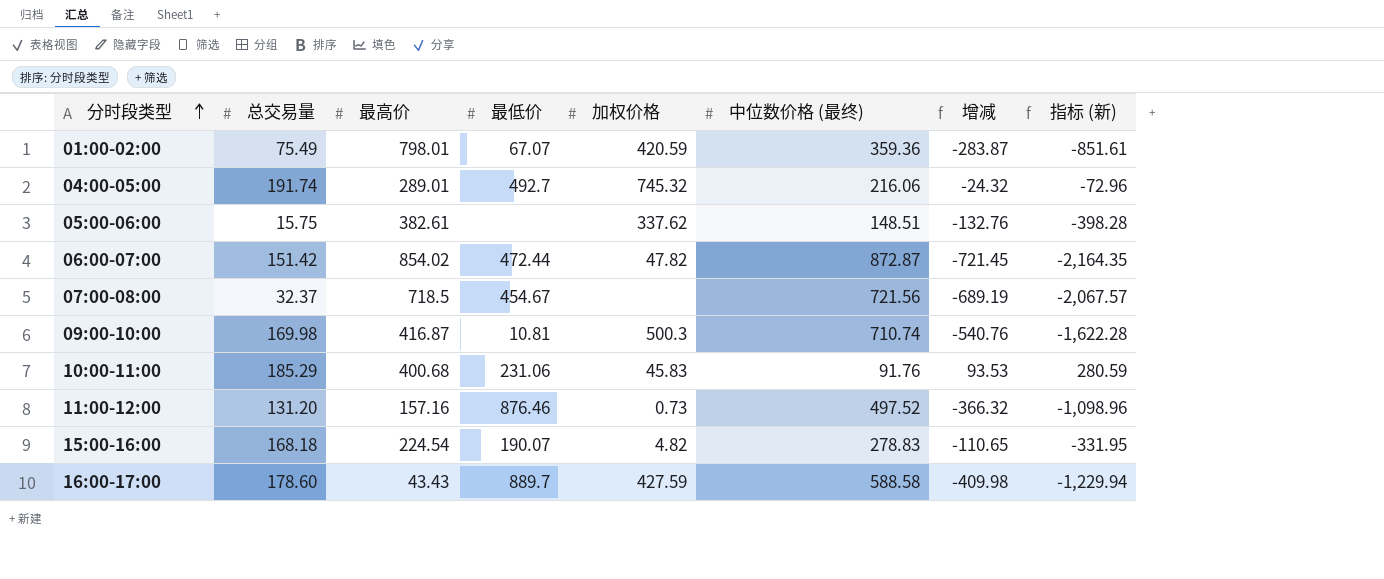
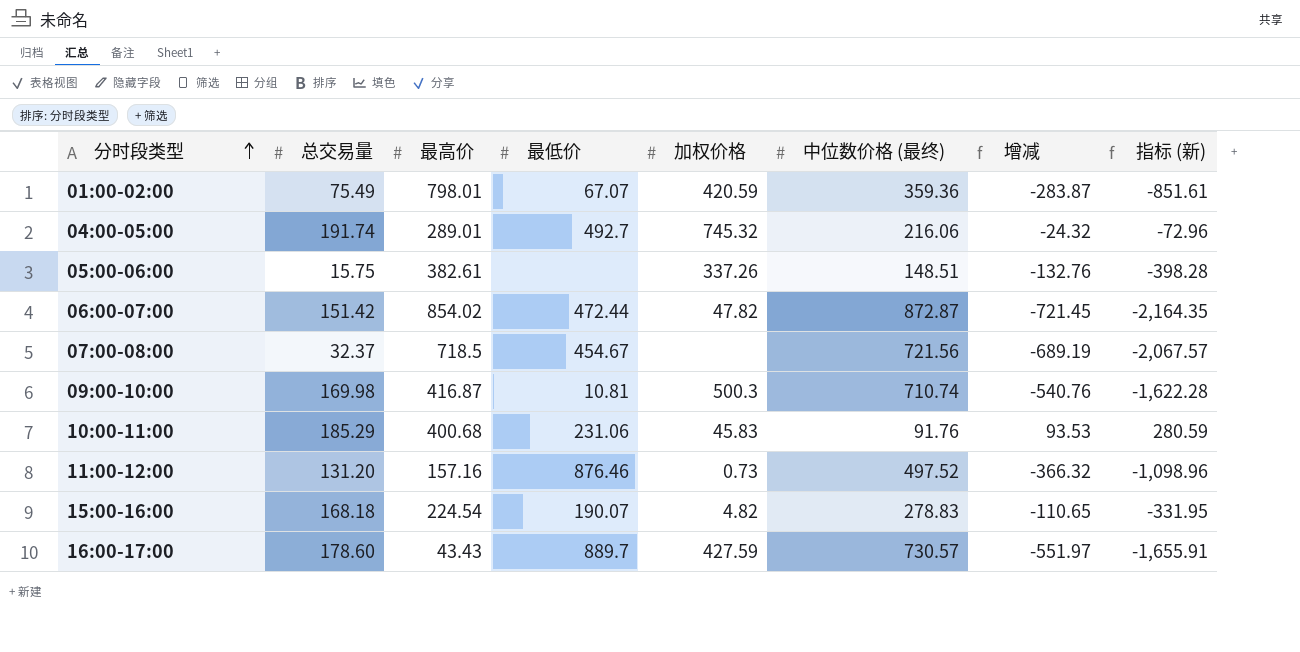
05:00-06:00 | 加权价格: 337.62 -> 337.26
16:00-17:00 | 中位数价格 (最终): 588.58 -> 730.57
16:00-17:00 | 增减: -409.98 -> -551.97
16:00-17:00 | 指标 (新): -1,229.94 -> -1,655.91

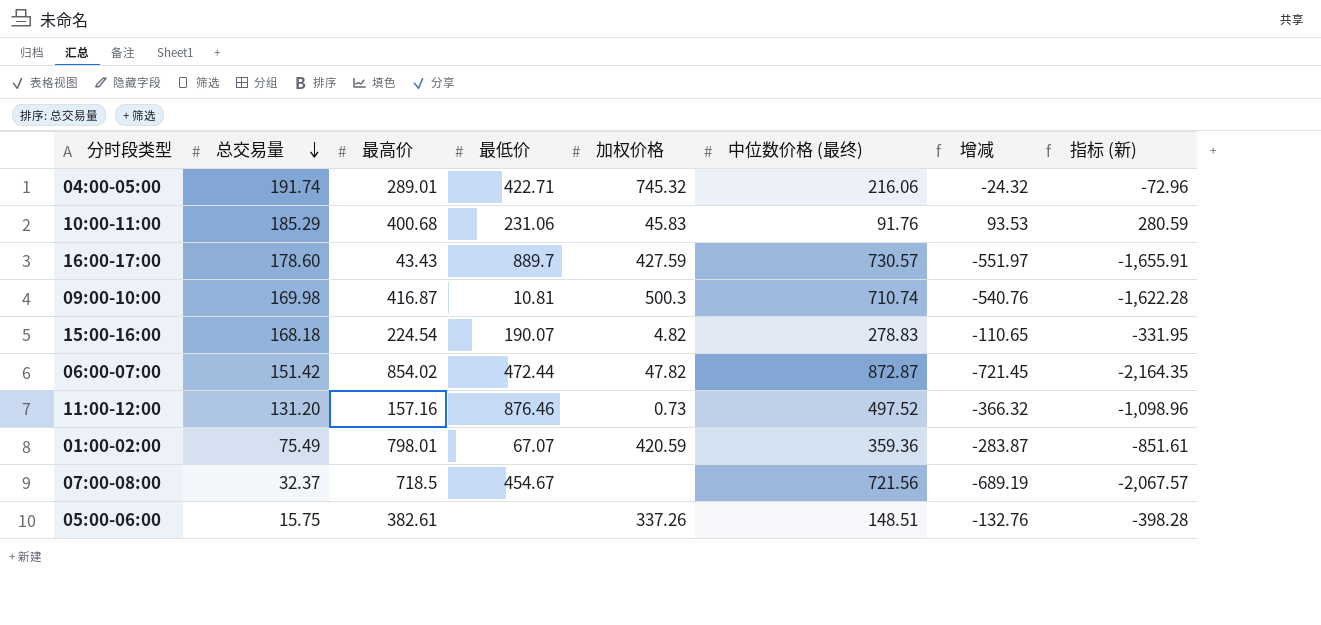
row order: 分时段类型 ascending -> 总交易量 descending
04:00-05:00 | 最低价: 492.7 -> 422.71

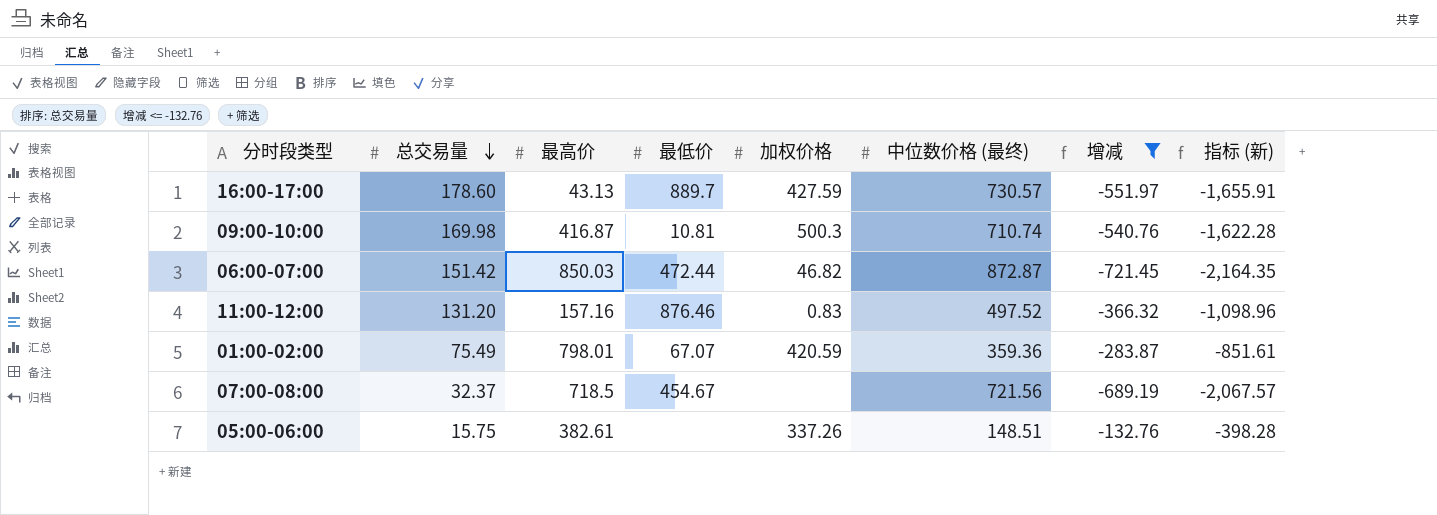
filter: none -> 增减 <= -132.76
16:00-17:00 | 最高价: 43.43 -> 43.13
06:00-07:00 | 最高价: 854.02 -> 850.03
06:00-07:00 | 加权价格: 47.82 -> 46.82
11:00-12:00 | 加权价格: 0.73 -> 0.83

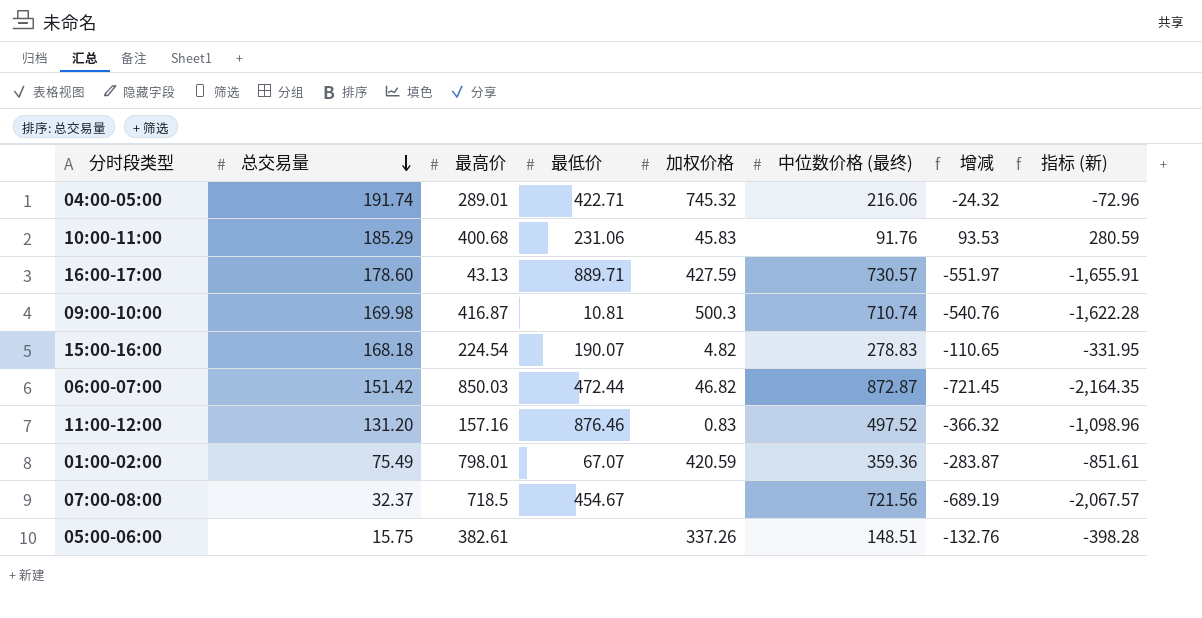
filter: 增减 <= -132.76 -> none
16:00-17:00 | 最低价: 889.7 -> 889.71

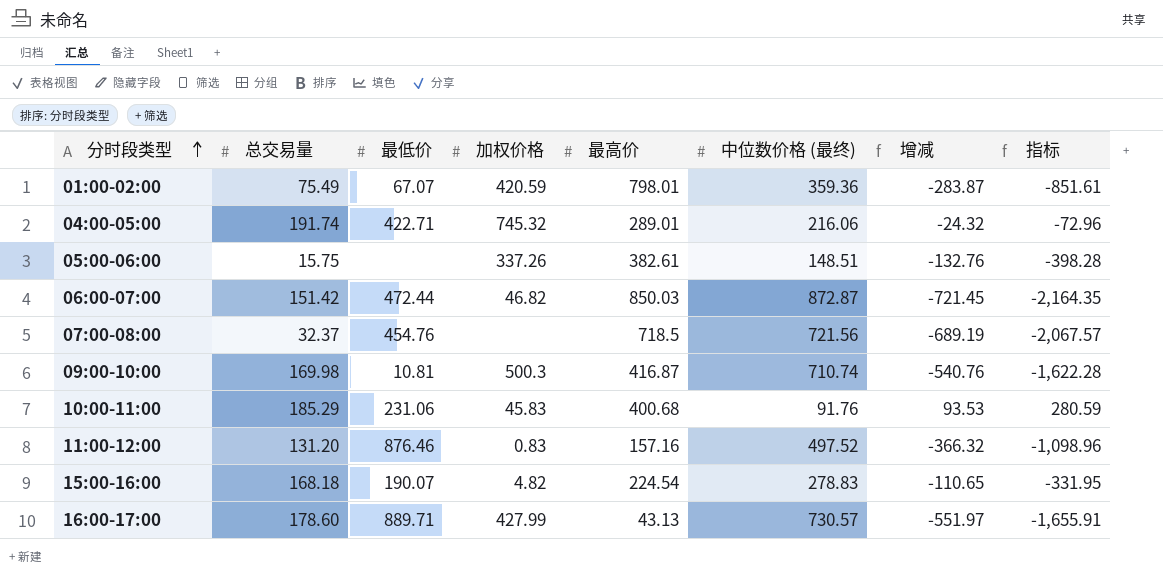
row order: 总交易量 descending -> 分时段类型 ascending
column 最高价 | position: 3 -> 5
column name: 指标 (新) -> 指标
07:00-08:00 | 最低价: 454.67 -> 454.76
16:00-17:00 | 加权价格: 427.59 -> 427.99

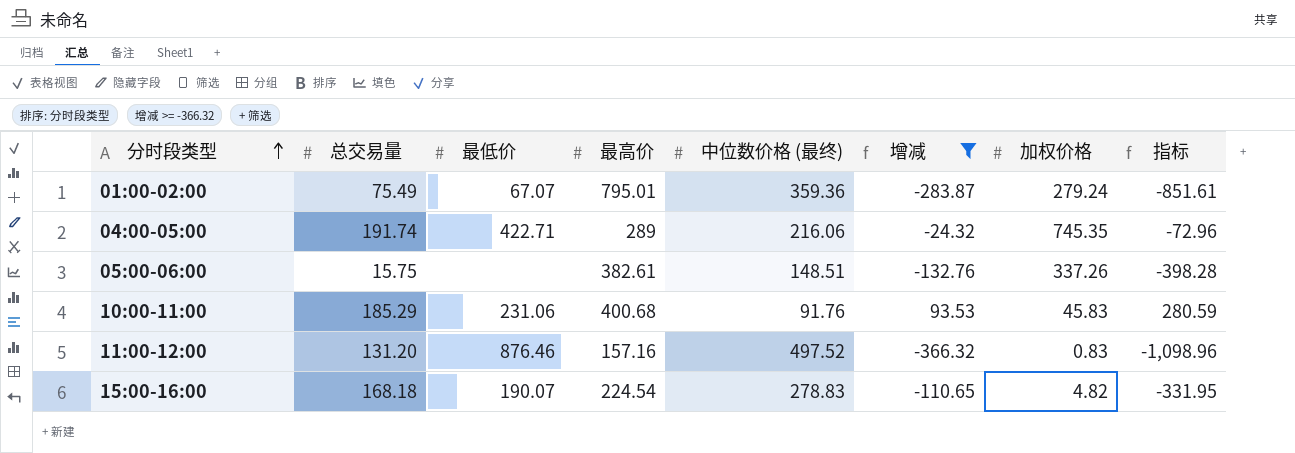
filter: none -> 增减 >= -366.32
column 加权价格 | position: 4 -> 7
01:00-02:00 | 最高价: 798.01 -> 795.01
01:00-02:00 | 加权价格: 420.59 -> 279.24
04:00-05:00 | 最高价: 289.01 -> 289
04:00-05:00 | 加权价格: 745.32 -> 745.35

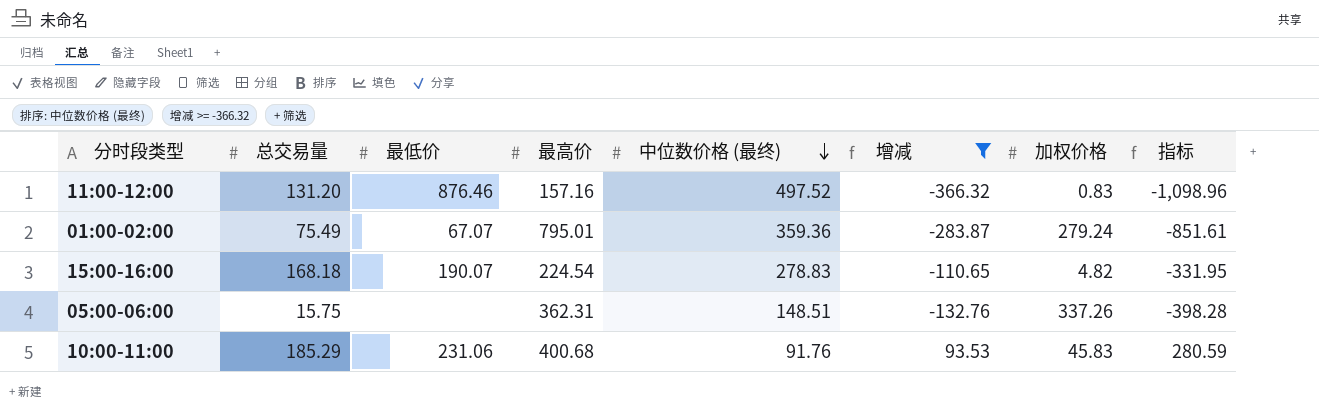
row order: 分时段类型 ascending -> 中位数价格 (最终) descending
row 04:00-05:00: 191.74 | 422.71 | 289 | 216.06 | -24.32 | 745.35 | -72.96 -> none
05:00-06:00 | 最高价: 382.61 -> 362.31

